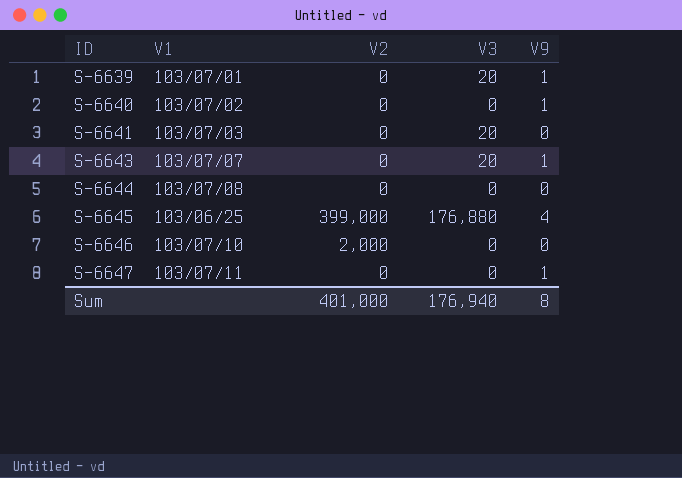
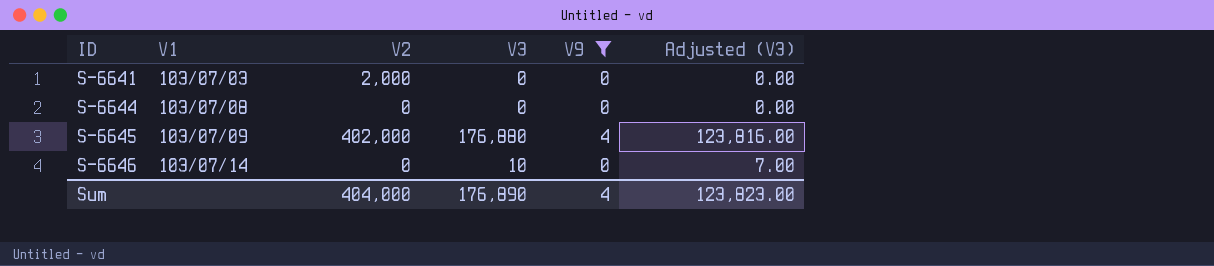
filter: none -> V9 != 1
column Adjusted (V3) | formula: none -> [V3] * 0.7
S-6641 | V2: 0 -> 2,000
S-6641 | V3: 20 -> 0
S-6645 | V1: 103/06/25 -> 103/07/09
S-6645 | V2: 399,000 -> 402,000
S-6646 | V1: 103/07/10 -> 103/07/14
S-6646 | V2: 2,000 -> 0
S-6646 | V3: 0 -> 10
Sum | V2: 401,000 -> 404,000
Sum | V3: 176,940 -> 176,890
Sum | V9: 8 -> 4

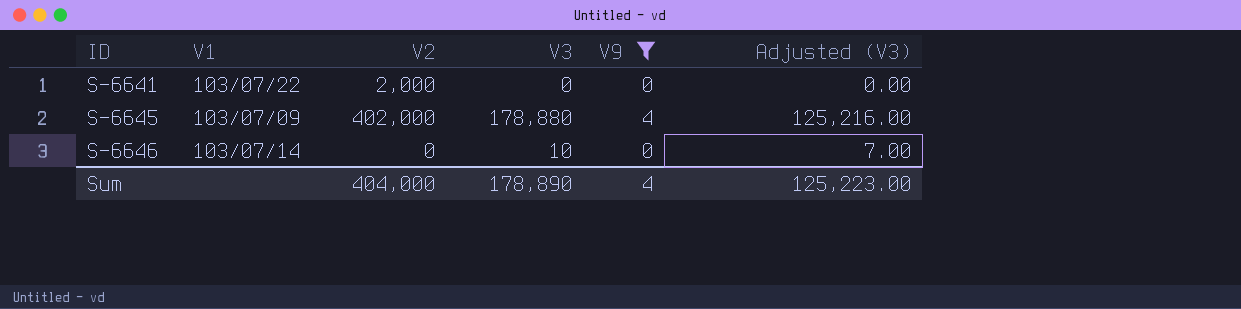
row S-6644: 103/07/08 | 0 | 0 | 0 | 0.00 -> none
S-6641 | V1: 103/07/03 -> 103/07/22
S-6645 | V3: 176,880 -> 178,880
S-6645 | Adjusted (V3): 123,816.00 -> 125,216.00
Sum | V3: 176,890 -> 178,890
Sum | Adjusted (V3): 123,823.00 -> 125,223.00

